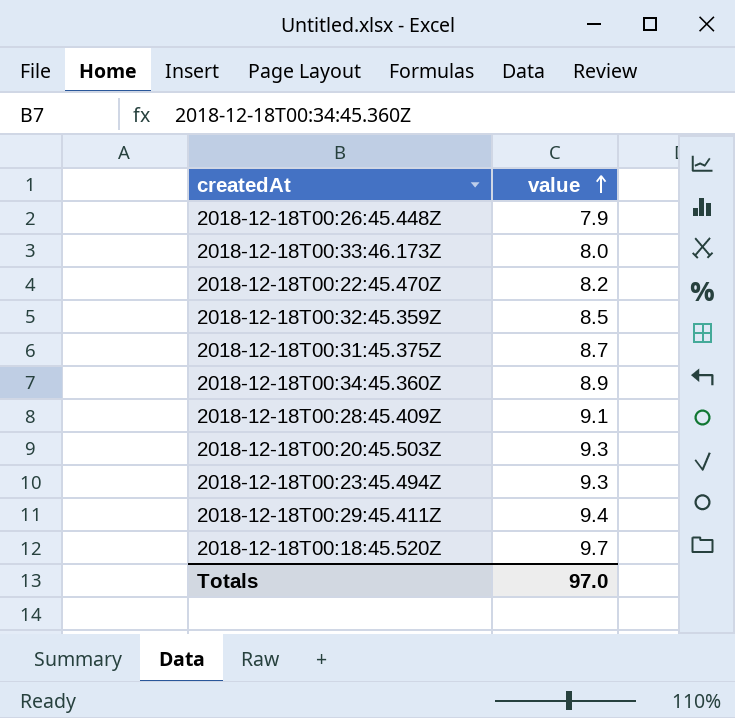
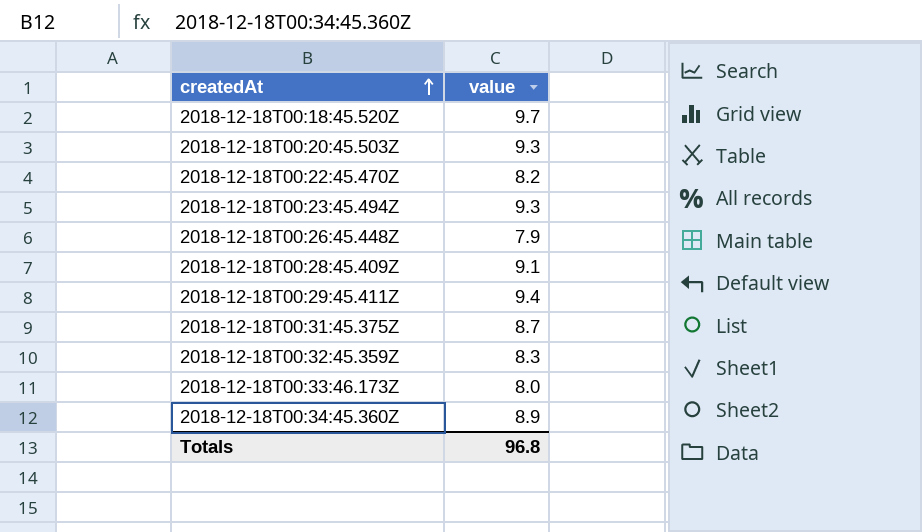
row order: value ascending -> createdAt ascending
2018-12-18T00:32:45.359Z | value: 8.5 -> 8.3
Totals | value: 97.0 -> 96.8

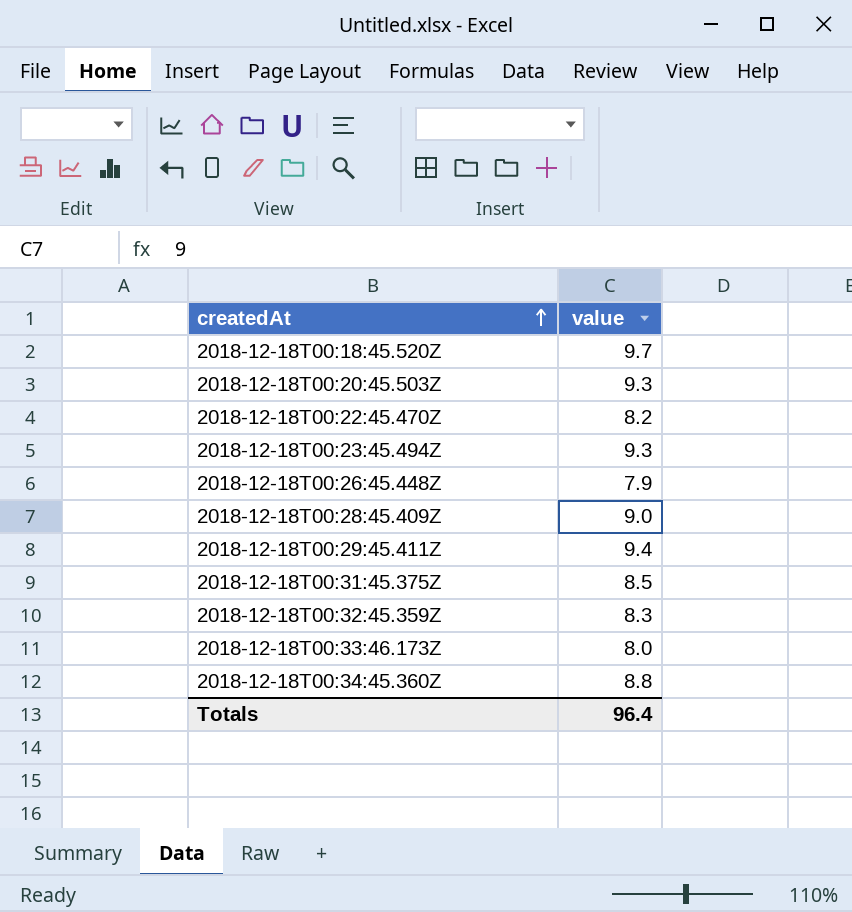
2018-12-18T00:28:45.409Z | value: 9.1 -> 9.0
2018-12-18T00:31:45.375Z | value: 8.7 -> 8.5
2018-12-18T00:34:45.360Z | value: 8.9 -> 8.8
Totals | value: 96.8 -> 96.4

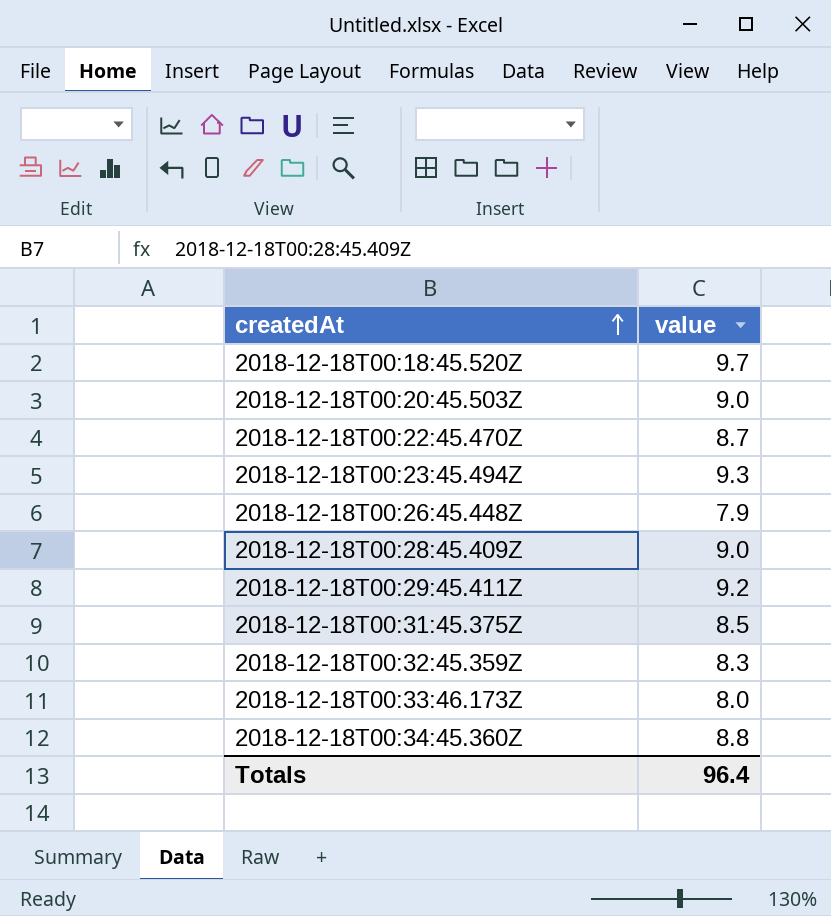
2018-12-18T00:20:45.503Z | value: 9.3 -> 9.0
2018-12-18T00:22:45.470Z | value: 8.2 -> 8.7
2018-12-18T00:29:45.411Z | value: 9.4 -> 9.2

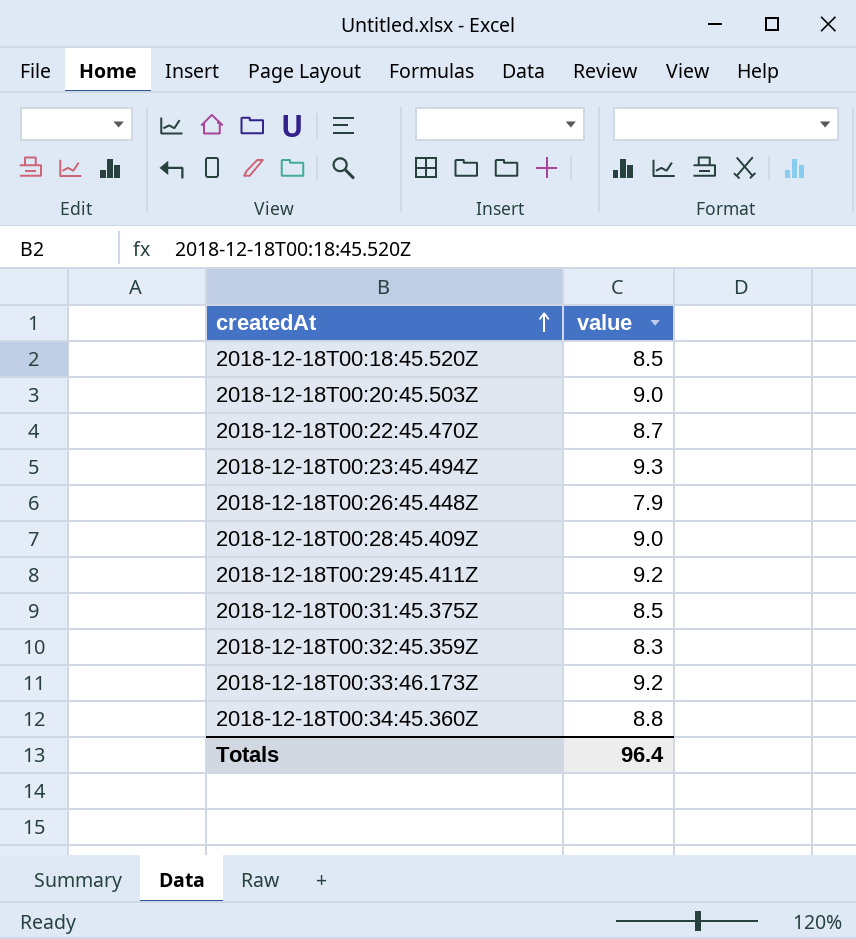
2018-12-18T00:18:45.520Z | value: 9.7 -> 8.5
2018-12-18T00:33:46.173Z | value: 8.0 -> 9.2

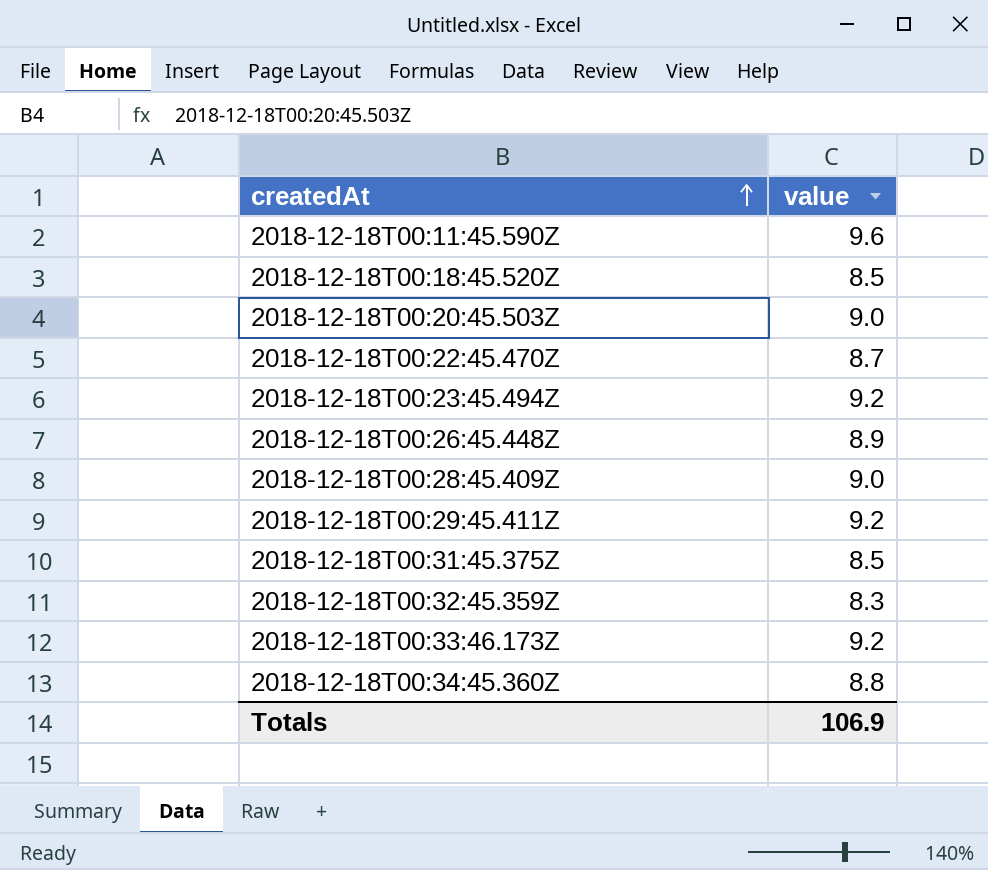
row 2018-12-18T00:11:45.590Z: none -> 9.6
2018-12-18T00:23:45.494Z | value: 9.3 -> 9.2
2018-12-18T00:26:45.448Z | value: 7.9 -> 8.9
Totals | value: 96.4 -> 106.9

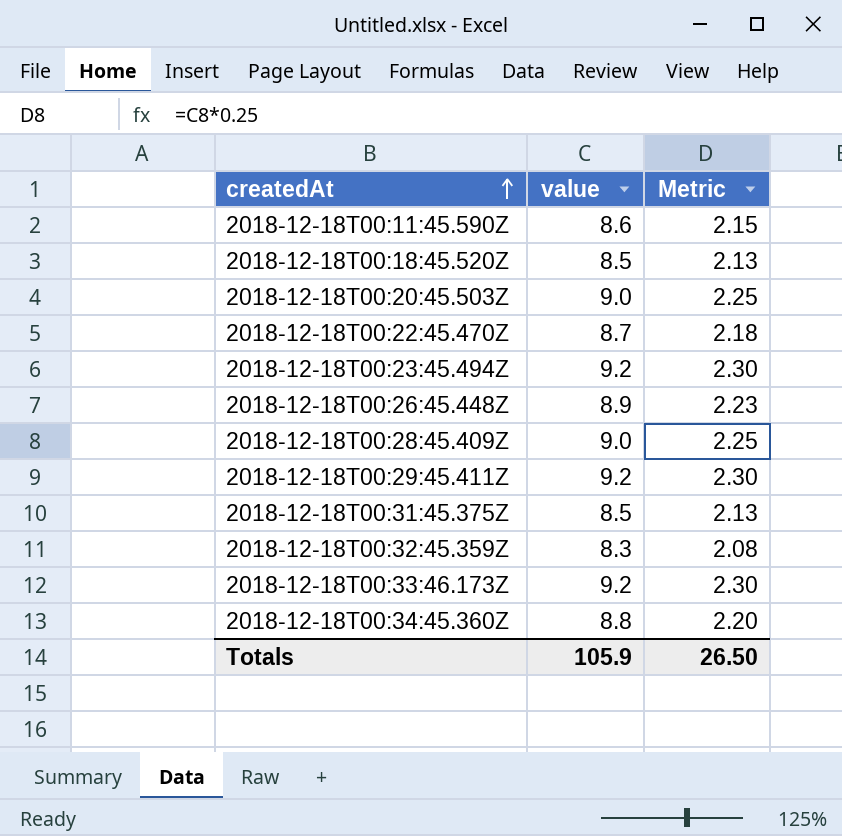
column Metric | formula: none -> [value] * 0.25
2018-12-18T00:11:45.590Z | value: 9.6 -> 8.6
Totals | value: 106.9 -> 105.9

